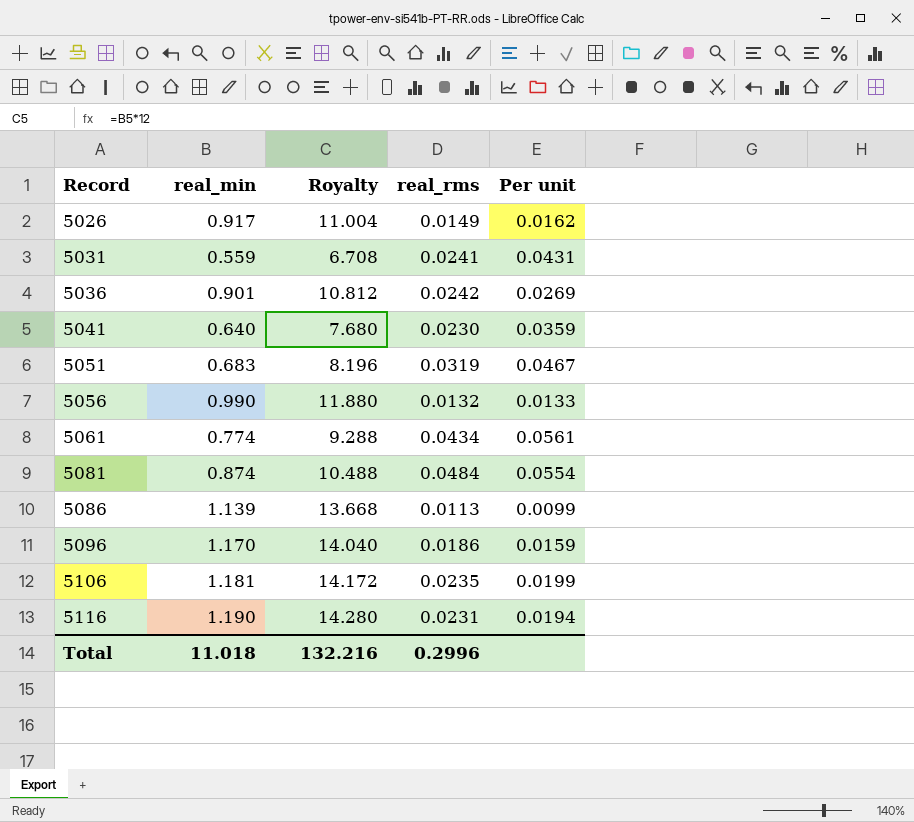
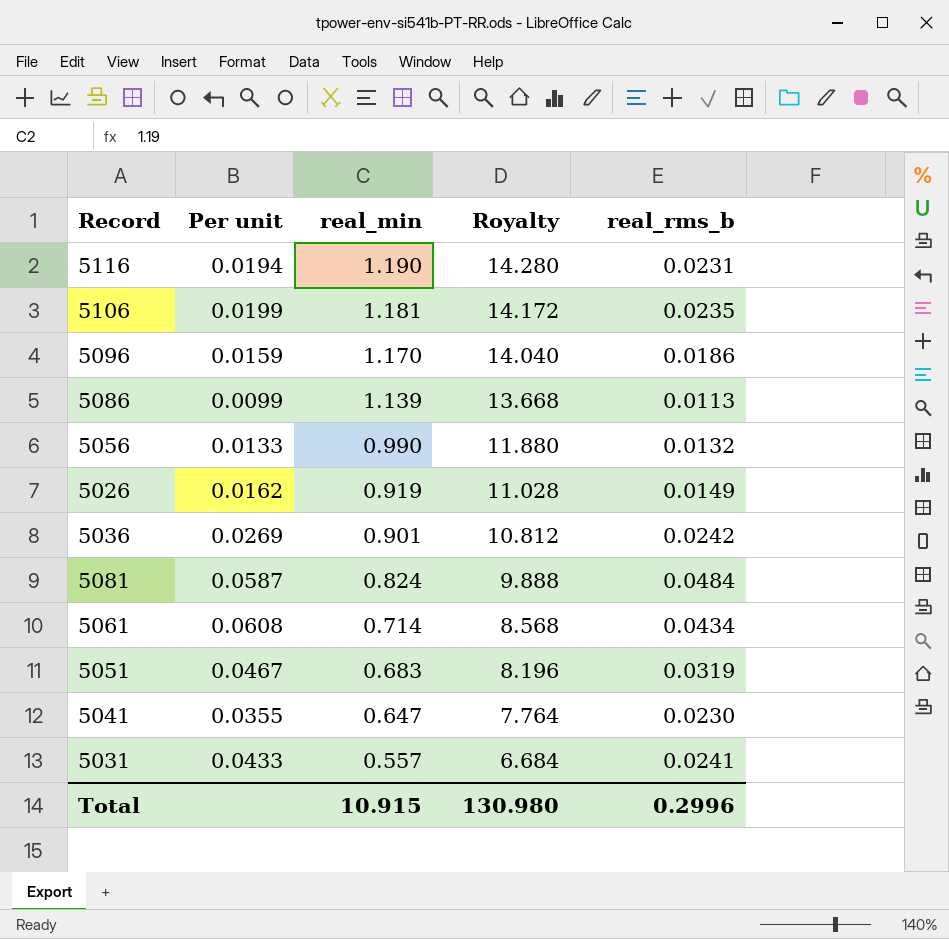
row order: Record ascending -> real_min descending
column Per unit | position: 5 -> 2
column name: real_rms -> real_rms_b
5026 | real_min: 0.917 -> 0.919
5026 | Royalty: 11.004 -> 11.028
5081 | Per unit: 0.0554 -> 0.0587
5081 | real_min: 0.874 -> 0.824
5081 | Royalty: 10.488 -> 9.888
5061 | Per unit: 0.0561 -> 0.0608
5061 | real_min: 0.774 -> 0.714
5061 | Royalty: 9.288 -> 8.568
5041 | Per unit: 0.0359 -> 0.0355
5041 | real_min: 0.640 -> 0.647
5041 | Royalty: 7.680 -> 7.764
5031 | Per unit: 0.0431 -> 0.0433
5031 | real_min: 0.559 -> 0.557
5031 | Royalty: 6.708 -> 6.684
Total | real_min: 11.018 -> 10.915
Total | Royalty: 132.216 -> 130.980

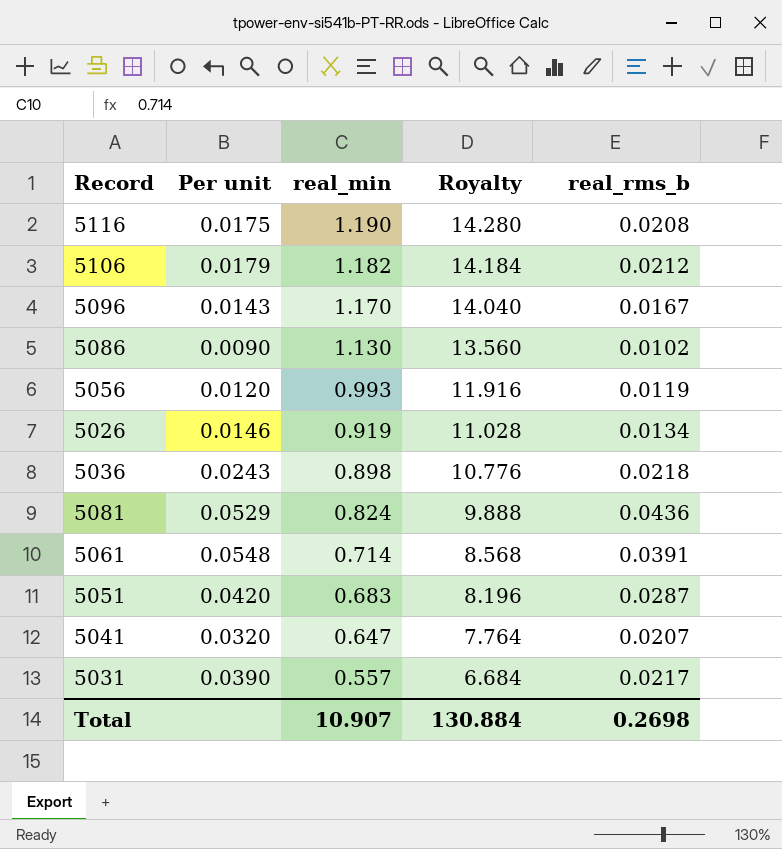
5116 | Per unit: 0.0194 -> 0.0175
5116 | real_rms_b: 0.0231 -> 0.0208
5106 | Per unit: 0.0199 -> 0.0179
5106 | real_min: 1.181 -> 1.182
5106 | Royalty: 14.172 -> 14.184
5106 | real_rms_b: 0.0235 -> 0.0212
5096 | Per unit: 0.0159 -> 0.0143
5096 | real_rms_b: 0.0186 -> 0.0167
5086 | Per unit: 0.0099 -> 0.0090
5086 | real_min: 1.139 -> 1.130
5086 | Royalty: 13.668 -> 13.560
5086 | real_rms_b: 0.0113 -> 0.0102
5056 | Per unit: 0.0133 -> 0.0120
5056 | real_min: 0.990 -> 0.993
5056 | Royalty: 11.880 -> 11.916
5056 | real_rms_b: 0.0132 -> 0.0119
5026 | Per unit: 0.0162 -> 0.0146
5026 | real_rms_b: 0.0149 -> 0.0134
5036 | Per unit: 0.0269 -> 0.0243
5036 | real_min: 0.901 -> 0.898
5036 | Royalty: 10.812 -> 10.776
5036 | real_rms_b: 0.0242 -> 0.0218
5081 | Per unit: 0.0587 -> 0.0529
5081 | real_rms_b: 0.0484 -> 0.0436
5061 | Per unit: 0.0608 -> 0.0548
5061 | real_rms_b: 0.0434 -> 0.0391
5051 | Per unit: 0.0467 -> 0.0420
5051 | real_rms_b: 0.0319 -> 0.0287
5041 | Per unit: 0.0355 -> 0.0320
5041 | real_rms_b: 0.0230 -> 0.0207
5031 | Per unit: 0.0433 -> 0.0390
5031 | real_rms_b: 0.0241 -> 0.0217
Total | real_min: 10.915 -> 10.907
Total | Royalty: 130.980 -> 130.884
Total | real_rms_b: 0.2996 -> 0.2698

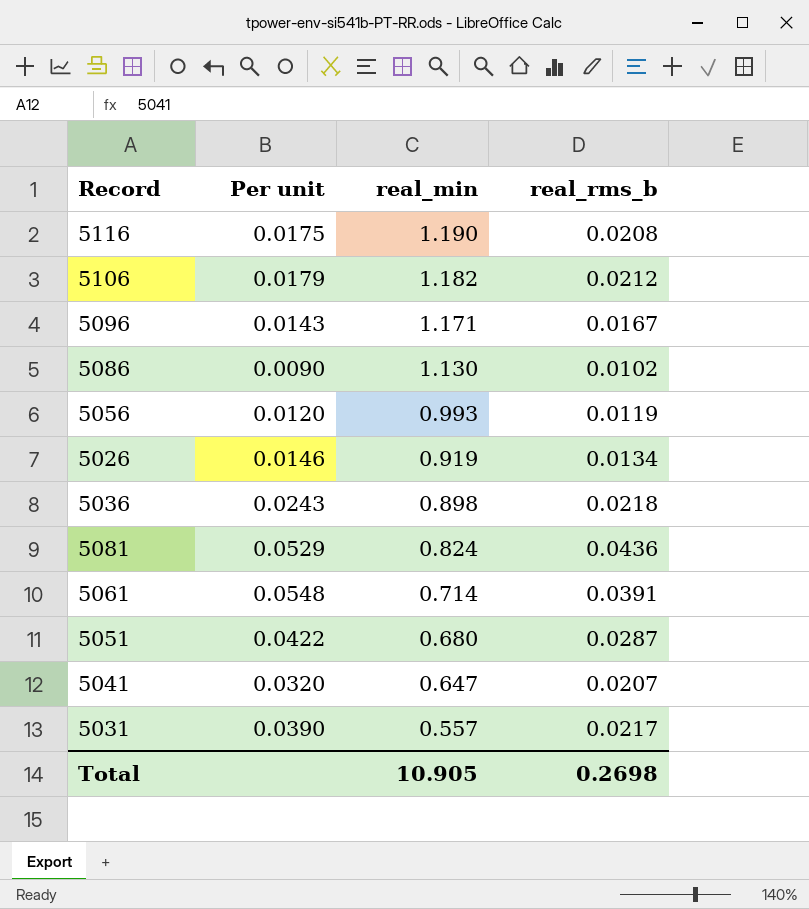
column Royalty | formula: [real_min] * 12 -> none
5096 | real_min: 1.170 -> 1.171
5051 | Per unit: 0.0420 -> 0.0422
5051 | real_min: 0.683 -> 0.680
Total | real_min: 10.907 -> 10.905

